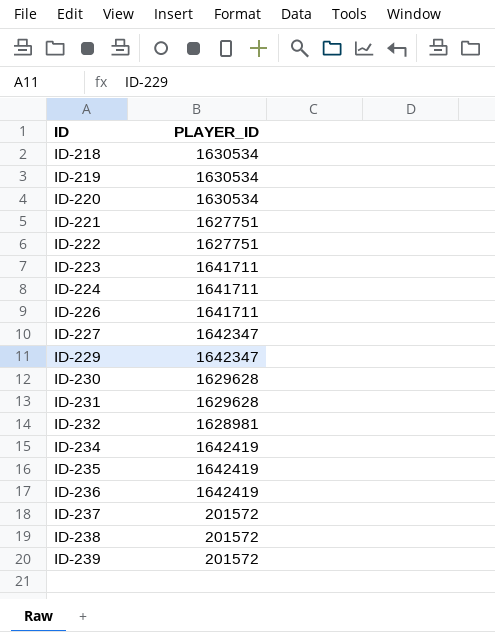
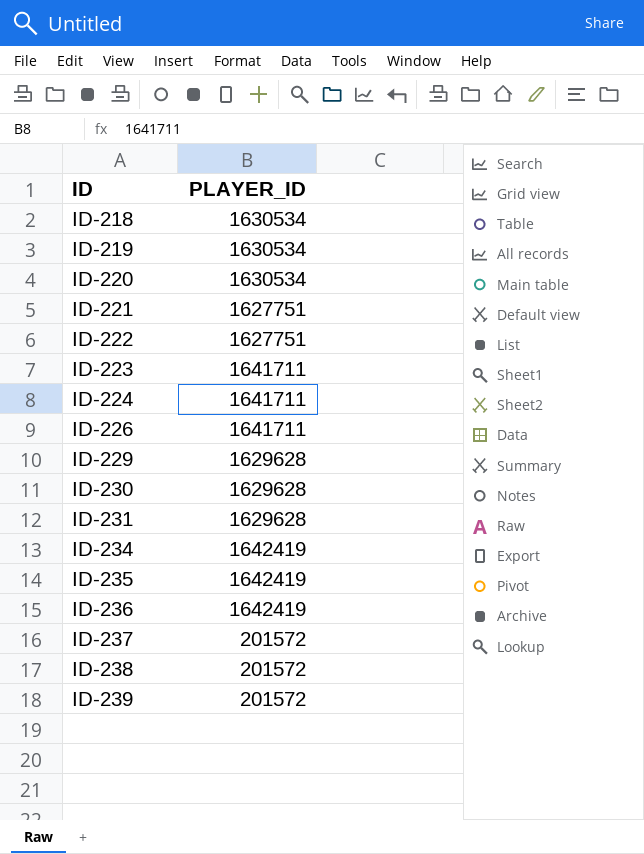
row ID-227: 1642347 -> none
row ID-232: 1628981 -> none
ID-229 | PLAYER_ID: 1642347 -> 1629628

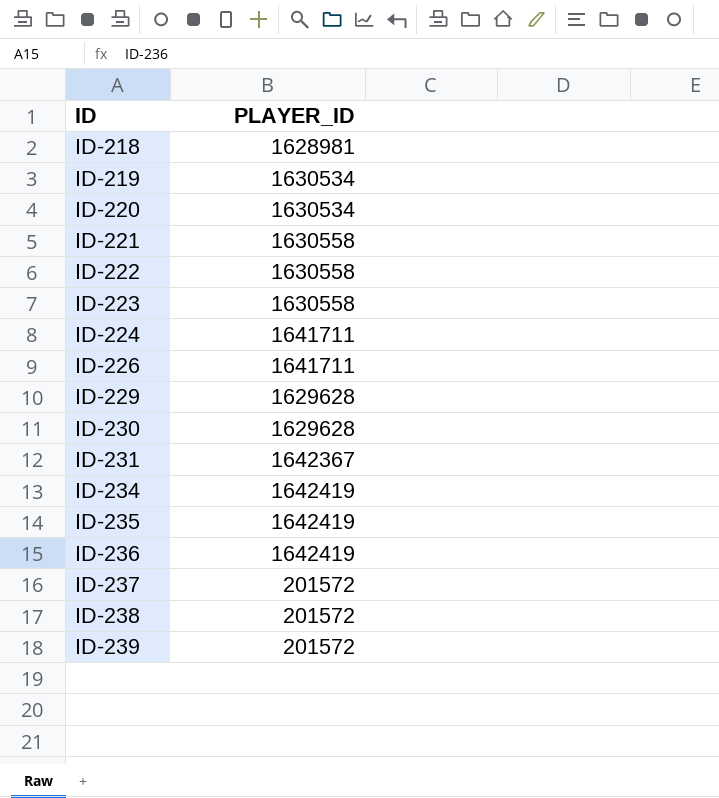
ID-218 | PLAYER_ID: 1630534 -> 1628981
ID-221 | PLAYER_ID: 1627751 -> 1630558
ID-222 | PLAYER_ID: 1627751 -> 1630558
ID-223 | PLAYER_ID: 1641711 -> 1630558
ID-231 | PLAYER_ID: 1629628 -> 1642367

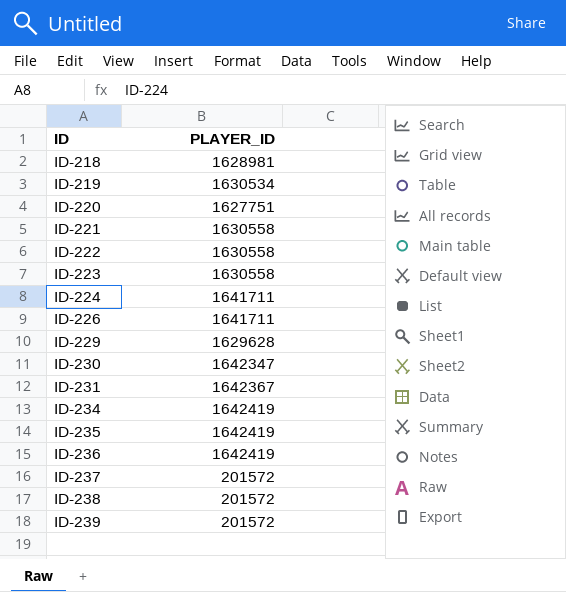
ID-220 | PLAYER_ID: 1630534 -> 1627751
ID-230 | PLAYER_ID: 1629628 -> 1642347

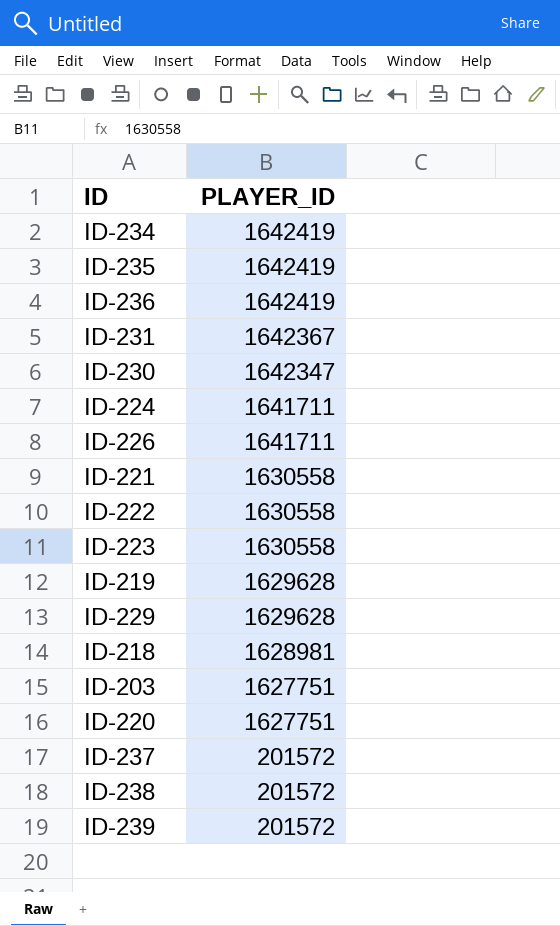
row order: ID ascending -> PLAYER_ID descending
ID-219 | PLAYER_ID: 1630534 -> 1629628
row ID-203: none -> 1627751

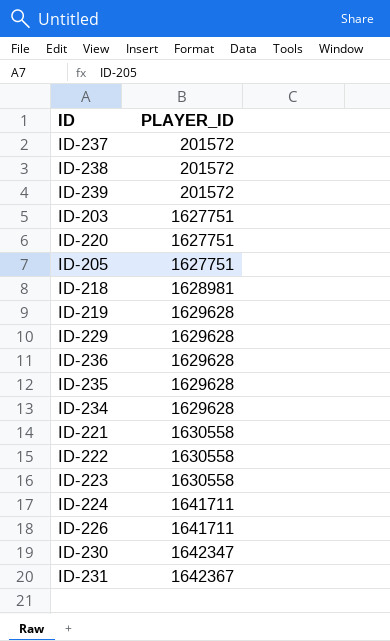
row order: PLAYER_ID descending -> PLAYER_ID ascending
row ID-205: none -> 1627751
ID-236 | PLAYER_ID: 1642419 -> 1629628
ID-235 | PLAYER_ID: 1642419 -> 1629628
ID-234 | PLAYER_ID: 1642419 -> 1629628

